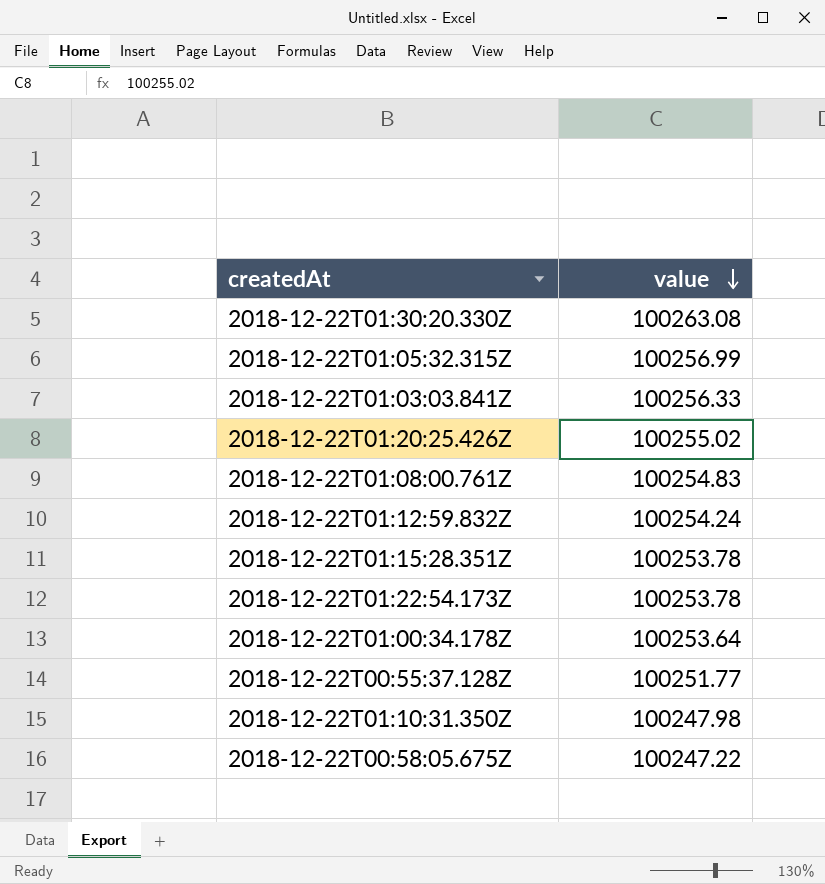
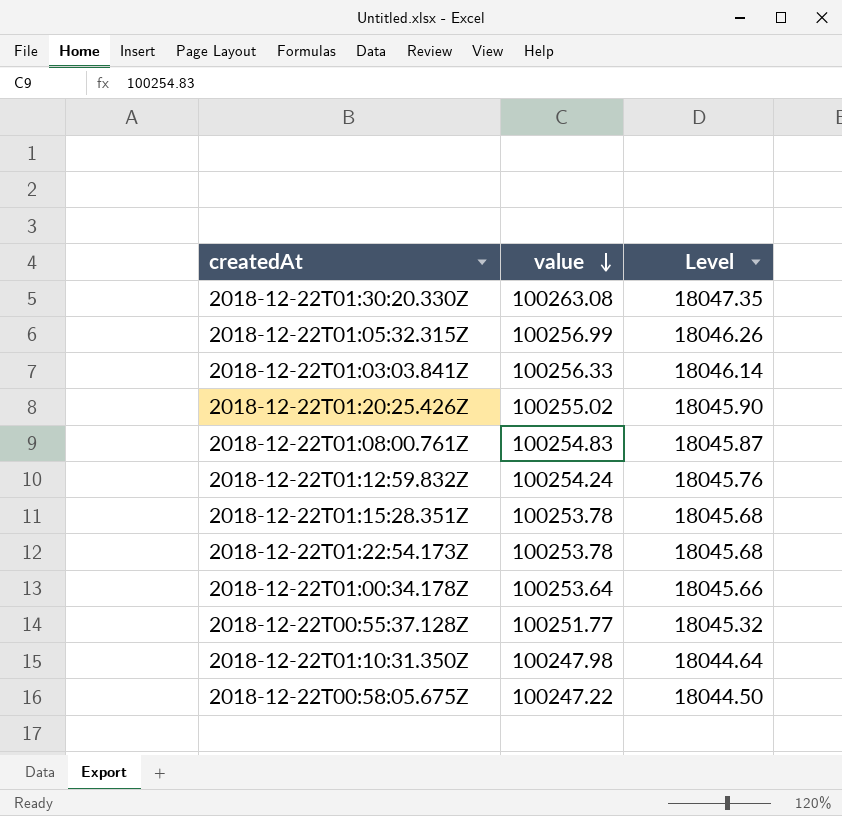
column Level | formula: none -> [value] * 0.18

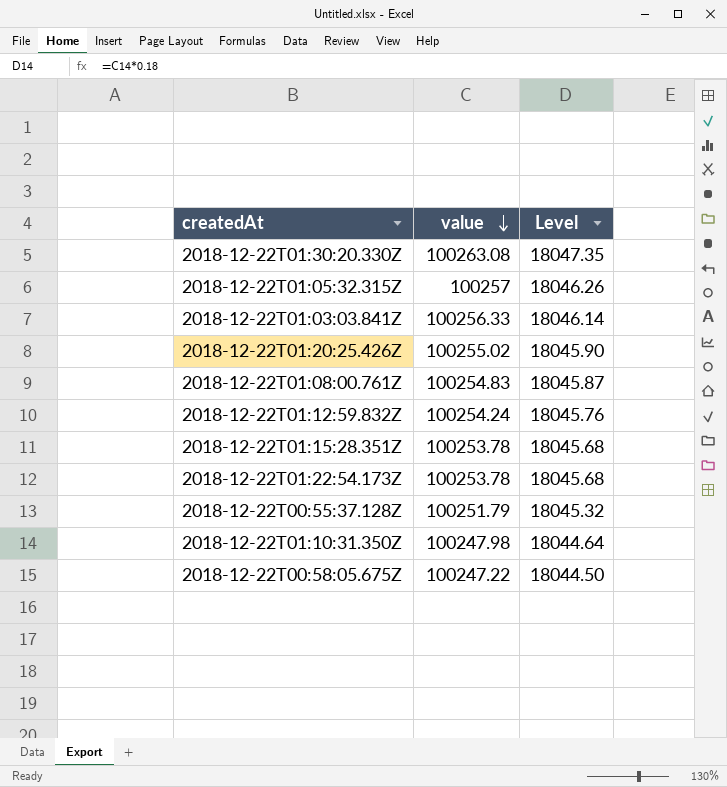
row 2018-12-22T01:00:34.178Z: 100253.64 | 18045.66 -> none
2018-12-22T01:05:32.315Z | value: 100256.99 -> 100257
2018-12-22T00:55:37.128Z | value: 100251.77 -> 100251.79

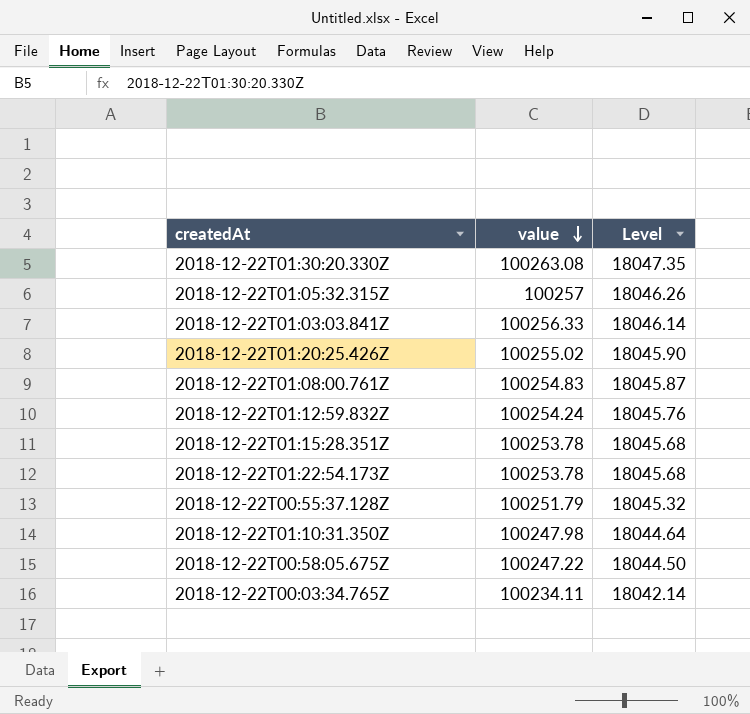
row 2018-12-22T00:03:34.765Z: none -> 100234.11 | 18042.14

